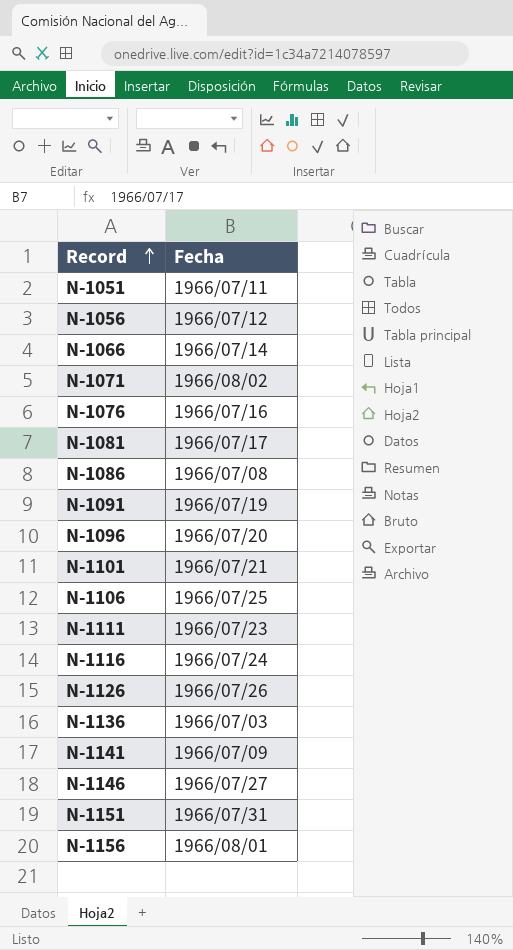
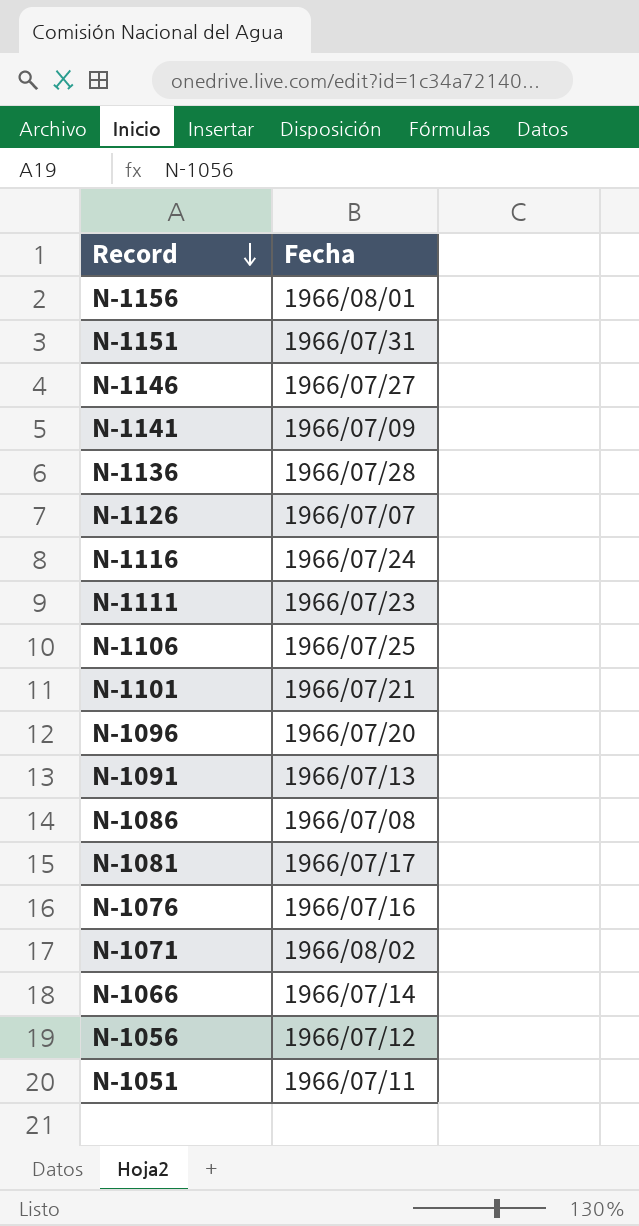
row order: Record ascending -> Record descending
N-1136 | Fecha: 1966/07/03 -> 1966/07/28
N-1126 | Fecha: 1966/07/26 -> 1966/07/07
N-1091 | Fecha: 1966/07/19 -> 1966/07/13

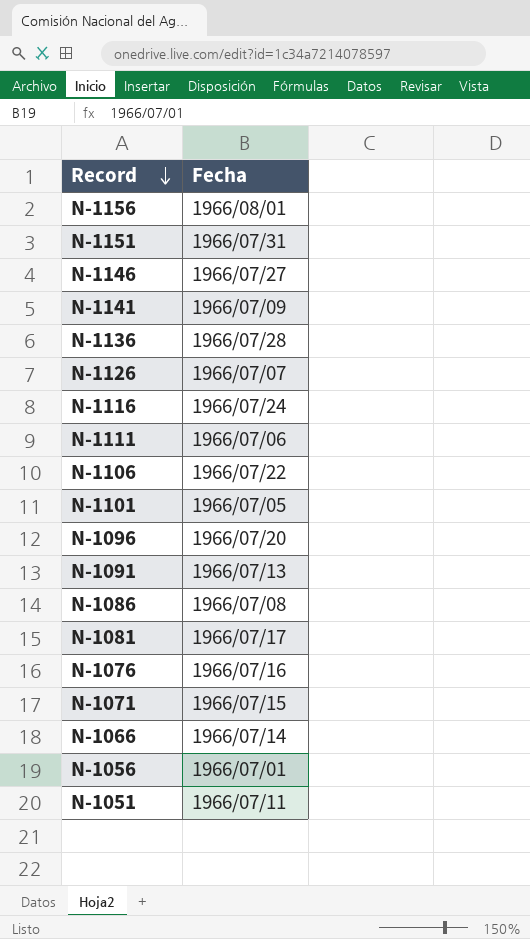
N-1111 | Fecha: 1966/07/23 -> 1966/07/06
N-1106 | Fecha: 1966/07/25 -> 1966/07/22
N-1101 | Fecha: 1966/07/21 -> 1966/07/05
N-1071 | Fecha: 1966/08/02 -> 1966/07/15
N-1056 | Fecha: 1966/07/12 -> 1966/07/01

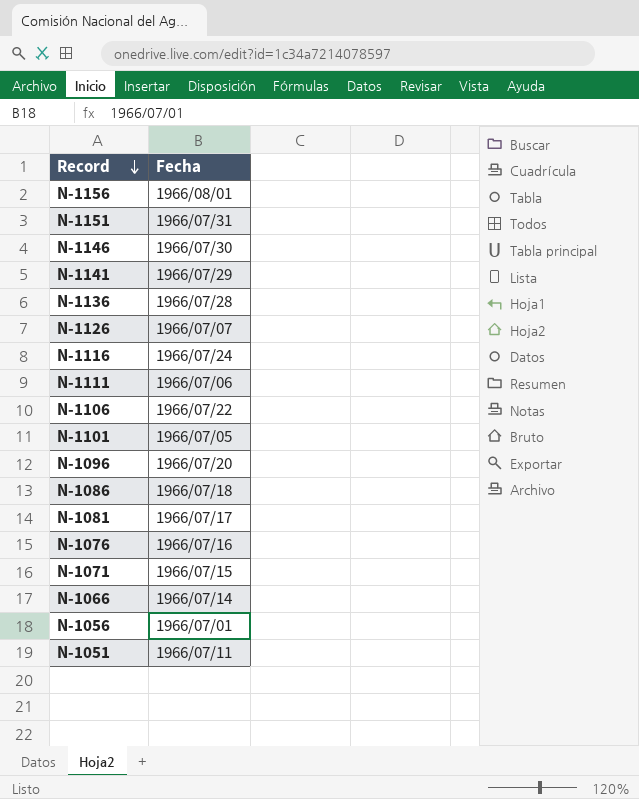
row N-1091: 1966/07/13 -> none
N-1146 | Fecha: 1966/07/27 -> 1966/07/30
N-1141 | Fecha: 1966/07/09 -> 1966/07/29
N-1086 | Fecha: 1966/07/08 -> 1966/07/18

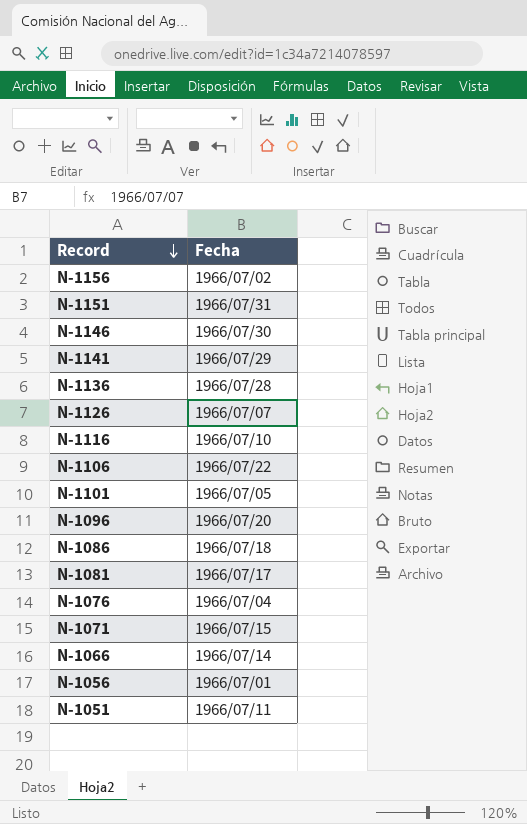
row N-1111: 1966/07/06 -> none
N-1156 | Fecha: 1966/08/01 -> 1966/07/02
N-1116 | Fecha: 1966/07/24 -> 1966/07/10
N-1076 | Fecha: 1966/07/16 -> 1966/07/04

